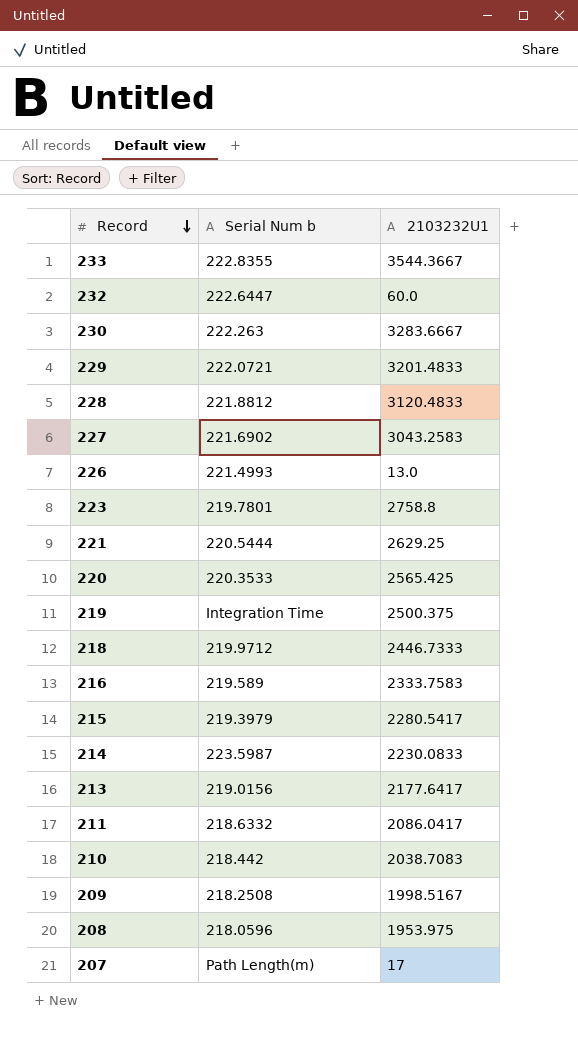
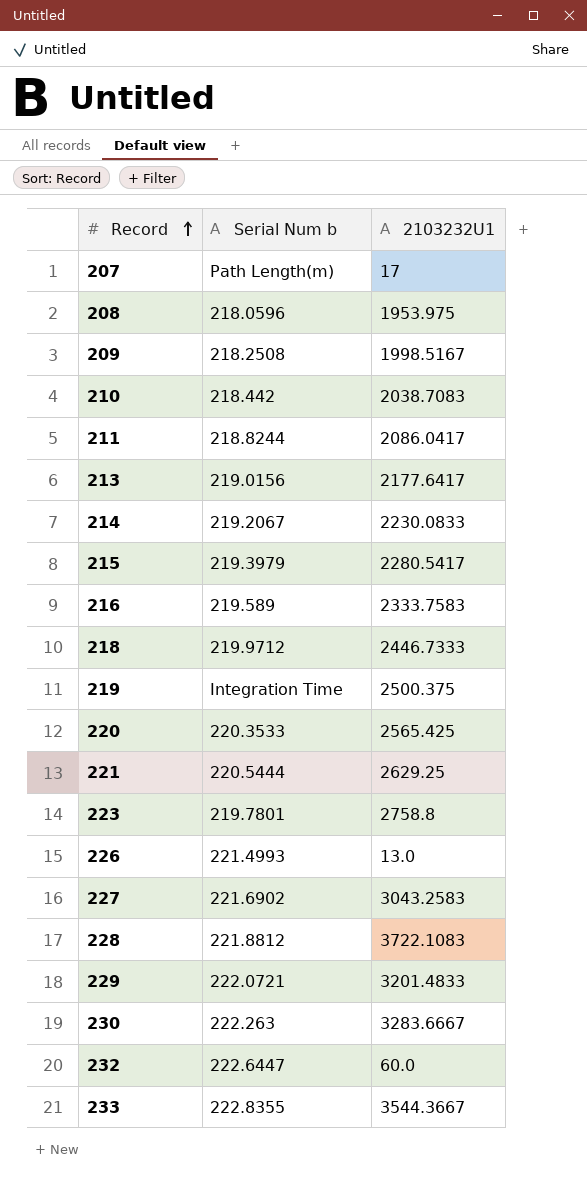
row order: Record descending -> Record ascending
211 | Serial Num b: 218.6332 -> 218.8244
214 | Serial Num b: 223.5987 -> 219.2067
228 | 2103232U1: 3120.4833 -> 3722.1083

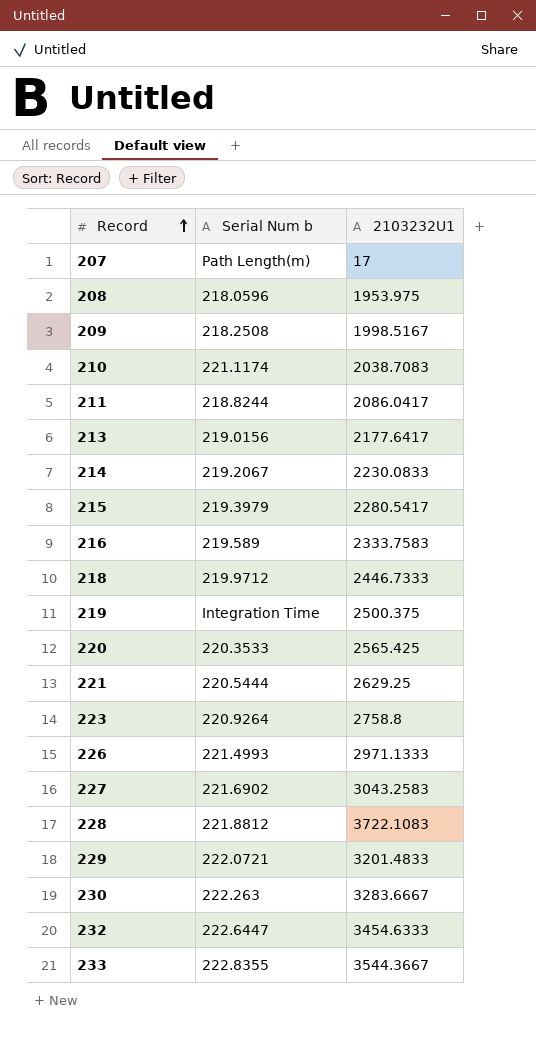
210 | Serial Num b: 218.442 -> 221.1174
223 | Serial Num b: 219.7801 -> 220.9264
226 | 2103232U1: 13.0 -> 2971.1333
232 | 2103232U1: 60.0 -> 3454.6333

